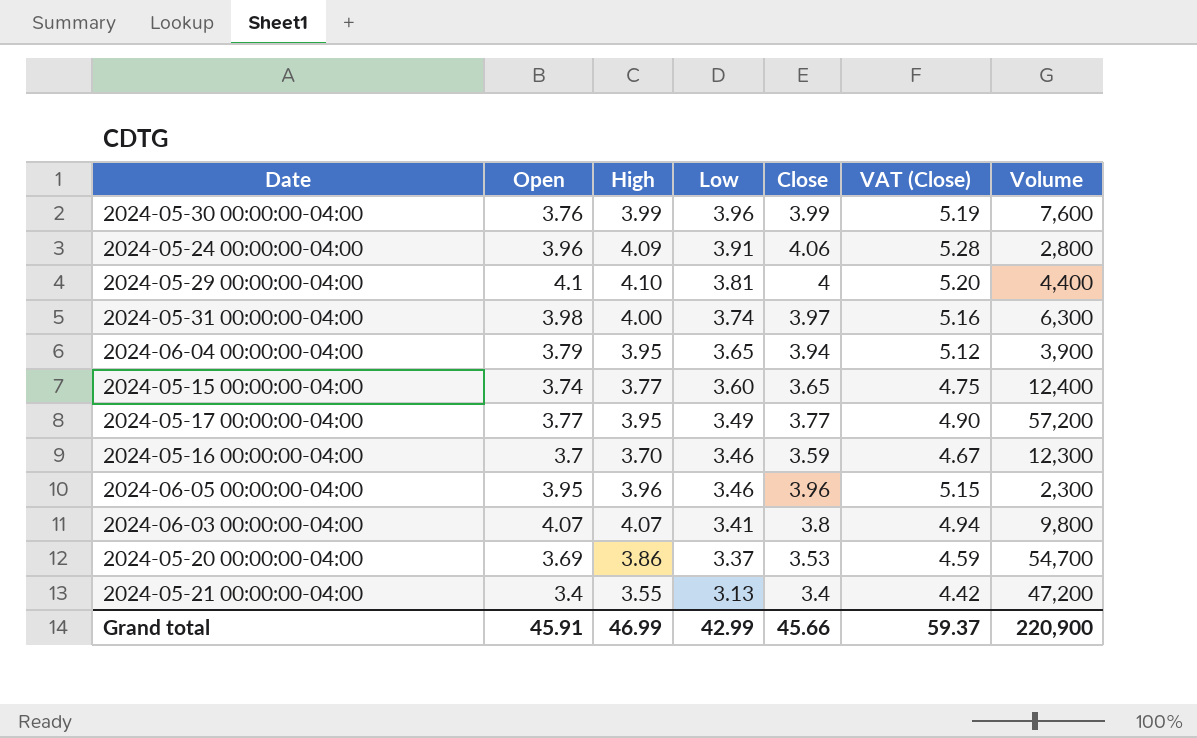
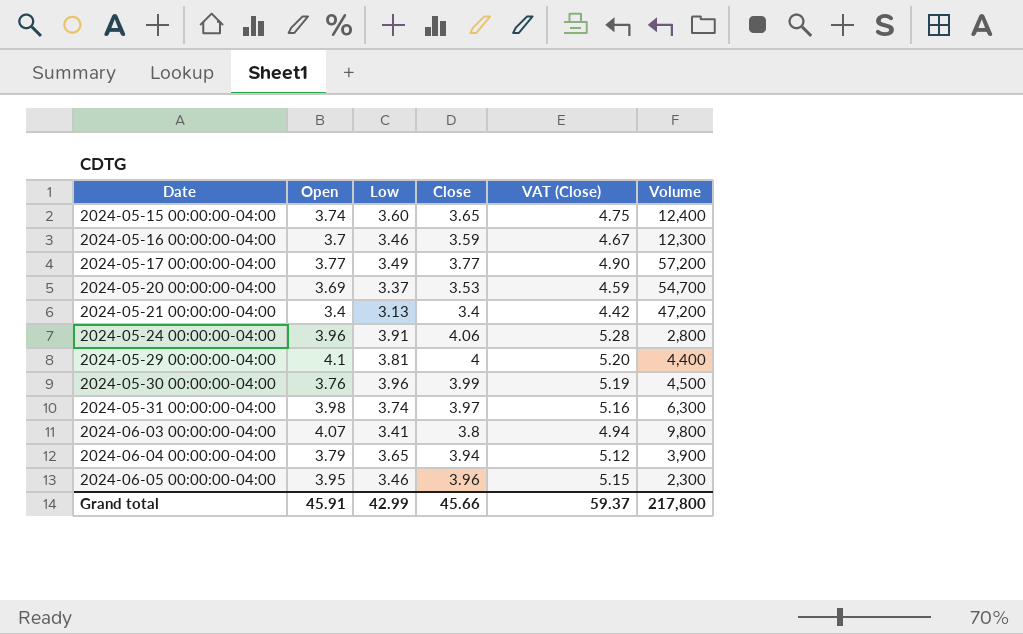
row order: Low descending -> Date ascending
column High | position: 3 -> none
2024-05-30 00:00:00-04:00 | Volume: 7,600 -> 4,500
Grand total | Volume: 220,900 -> 217,800

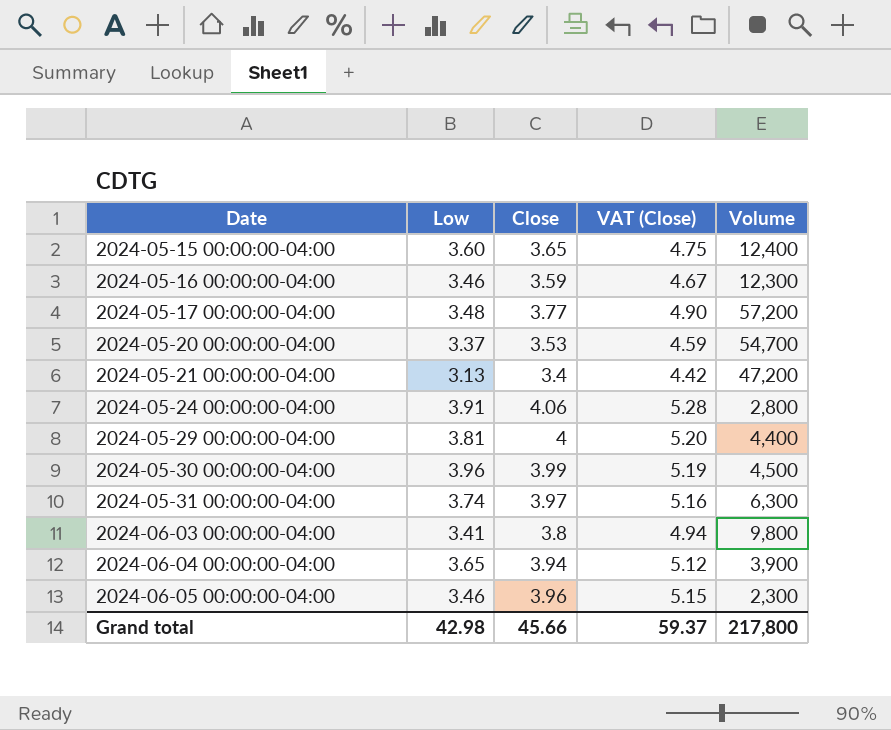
column Open | position: 2 -> none
2024-05-17 00:00:00-04:00 | Low: 3.49 -> 3.48
Grand total | Low: 42.99 -> 42.98

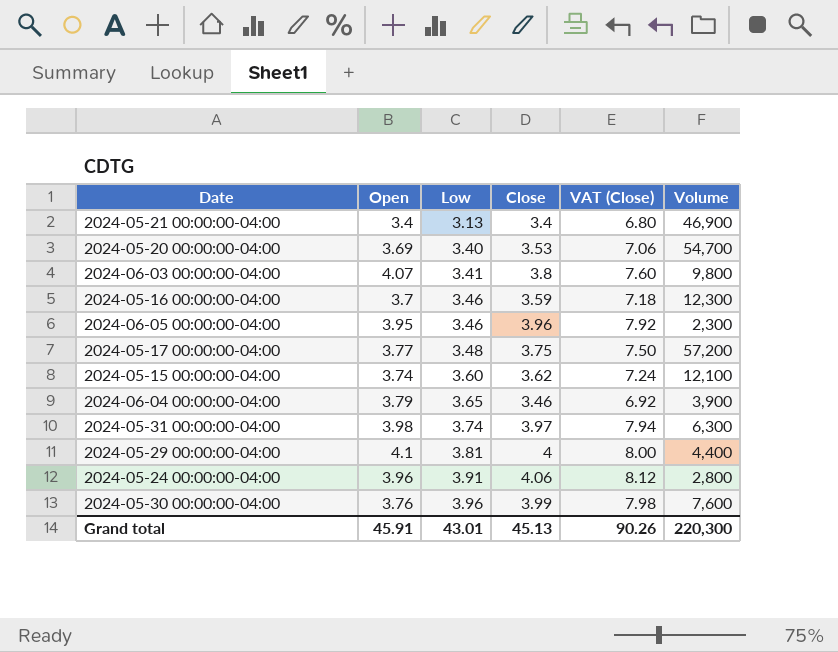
row order: Date ascending -> Low ascending
column Open | position: none -> 2
column VAT (Close) | formula: [Close] * 1.3 -> [Close] * 2
2024-05-21 00:00:00-04:00 | Volume: 47,200 -> 46,900
2024-05-20 00:00:00-04:00 | Low: 3.37 -> 3.40
2024-05-17 00:00:00-04:00 | Close: 3.77 -> 3.75
2024-05-15 00:00:00-04:00 | Close: 3.65 -> 3.62
2024-05-15 00:00:00-04:00 | Volume: 12,400 -> 12,100
2024-06-04 00:00:00-04:00 | Close: 3.94 -> 3.46
2024-05-30 00:00:00-04:00 | Volume: 4,500 -> 7,600
Grand total | Low: 42.98 -> 43.01
Grand total | Close: 45.66 -> 45.13
Grand total | VAT (Close): 59.37 -> 90.26
Grand total | Volume: 217,800 -> 220,300

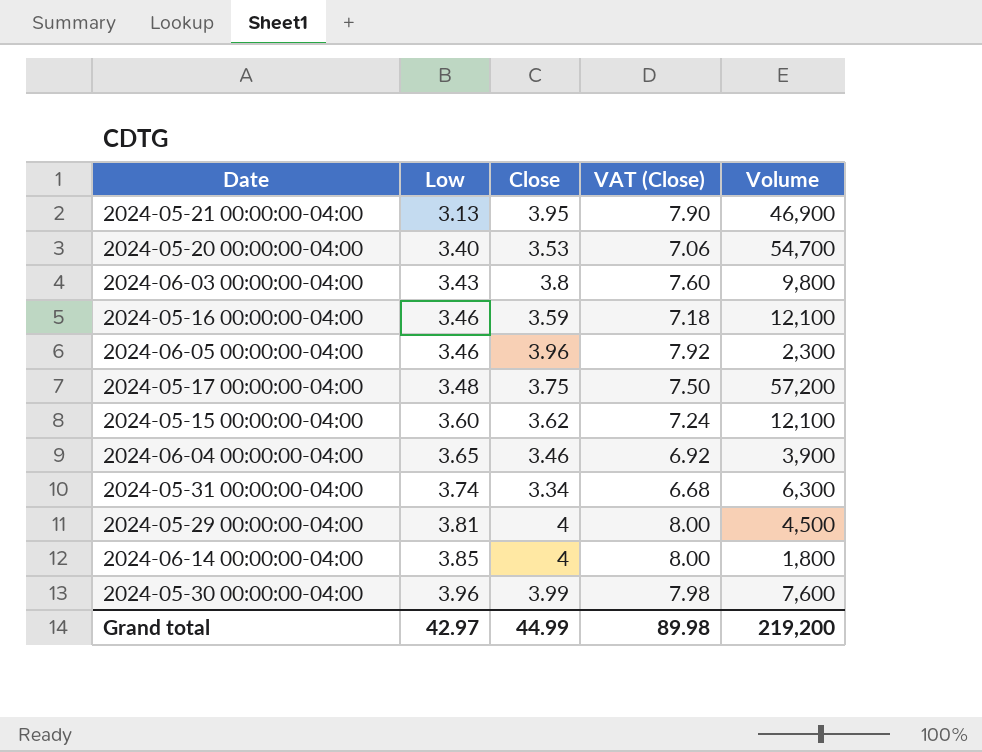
column Open | position: 2 -> none
row 2024-05-24 00:00:00-04:00: 3.96 | 3.91 | 4.06 | 8.12 | 2,800 -> none
2024-05-21 00:00:00-04:00 | Close: 3.4 -> 3.95
2024-05-21 00:00:00-04:00 | VAT (Close): 6.80 -> 7.90
2024-06-03 00:00:00-04:00 | Low: 3.41 -> 3.43
2024-05-16 00:00:00-04:00 | Volume: 12,300 -> 12,100
2024-05-31 00:00:00-04:00 | Close: 3.97 -> 3.34
2024-05-31 00:00:00-04:00 | VAT (Close): 7.94 -> 6.68
2024-05-29 00:00:00-04:00 | Volume: 4,400 -> 4,500
row 2024-06-14 00:00:00-04:00: none -> 3.85 | 4 | 8.00 | 1,800
Grand total | Low: 43.01 -> 42.97
Grand total | Close: 45.13 -> 44.99
Grand total | VAT (Close): 90.26 -> 89.98
Grand total | Volume: 220,300 -> 219,200

